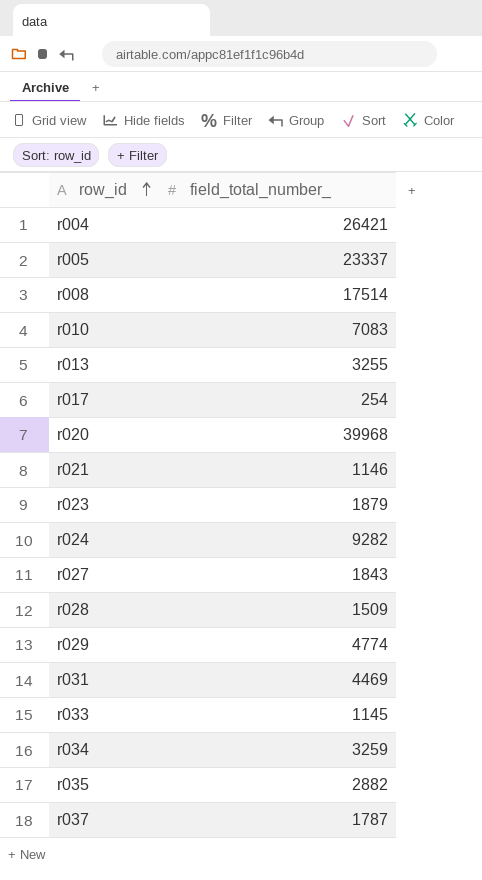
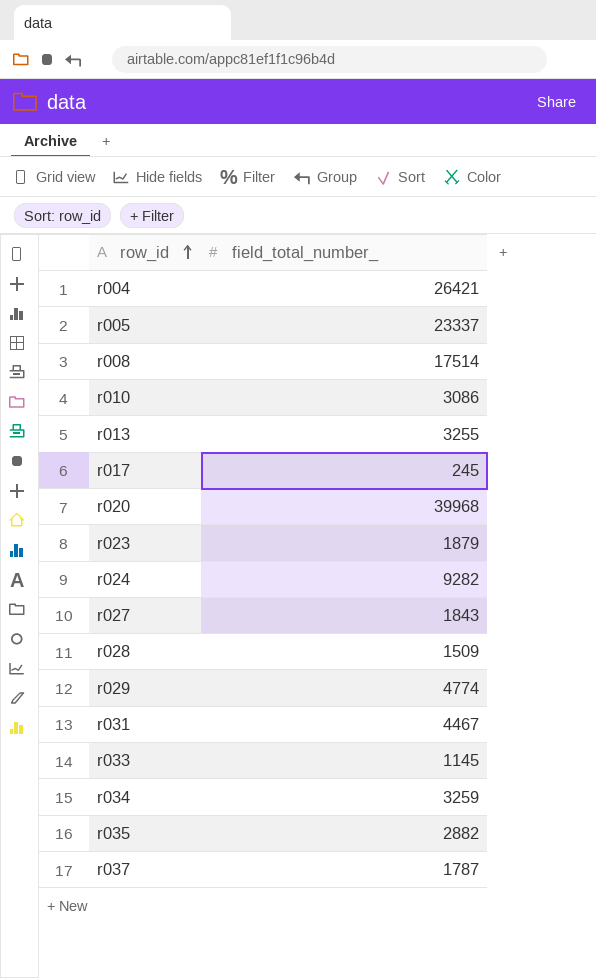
row r021: 1146 -> none
r010 | field_total_number_: 7083 -> 3086
r017 | field_total_number_: 254 -> 245
r031 | field_total_number_: 4469 -> 4467

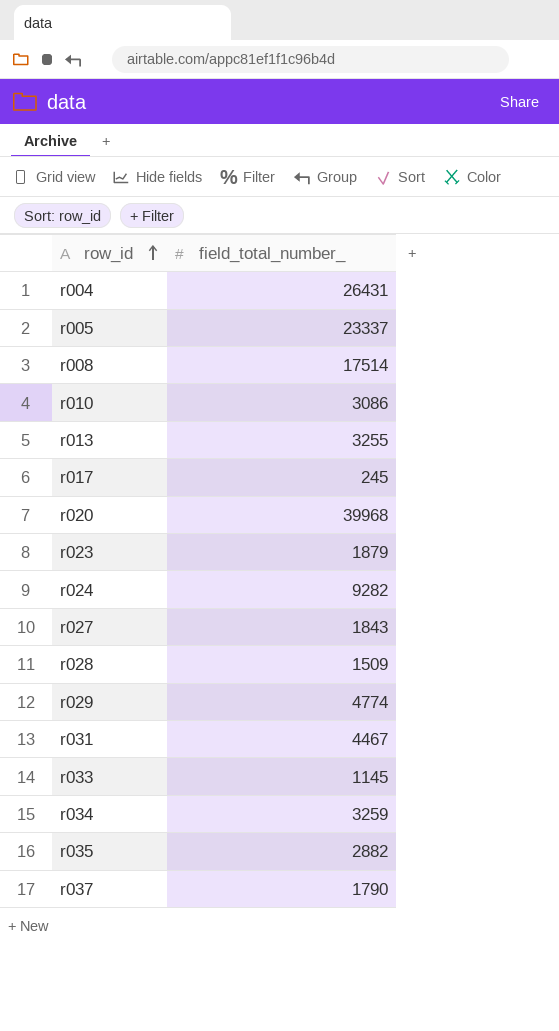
r004 | field_total_number_: 26421 -> 26431
r037 | field_total_number_: 1787 -> 1790

